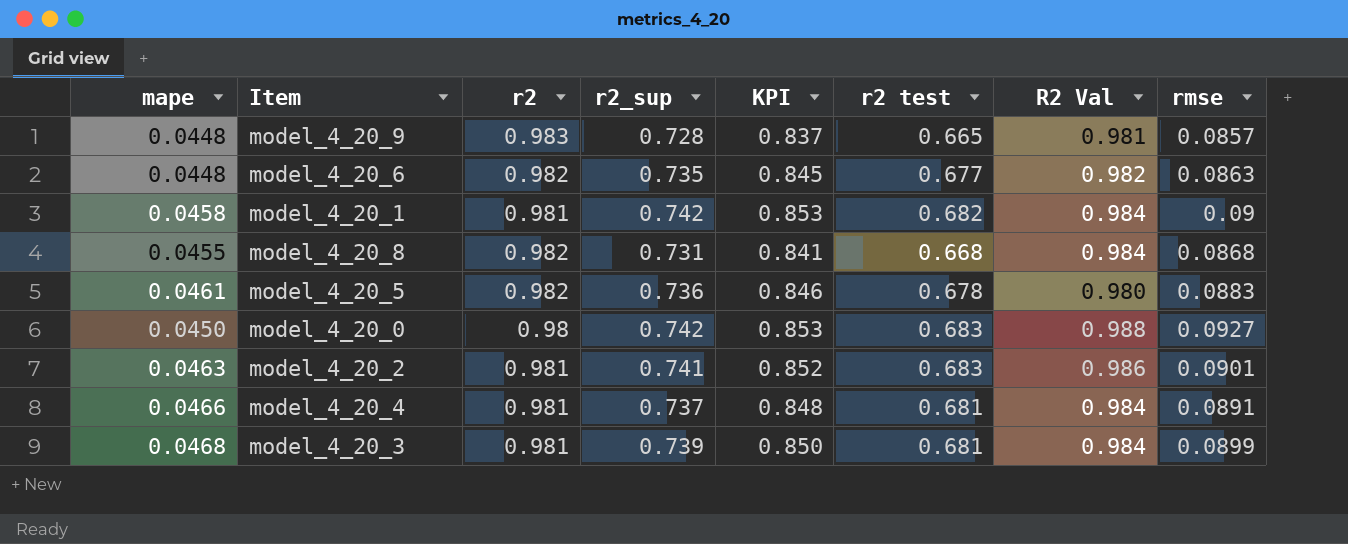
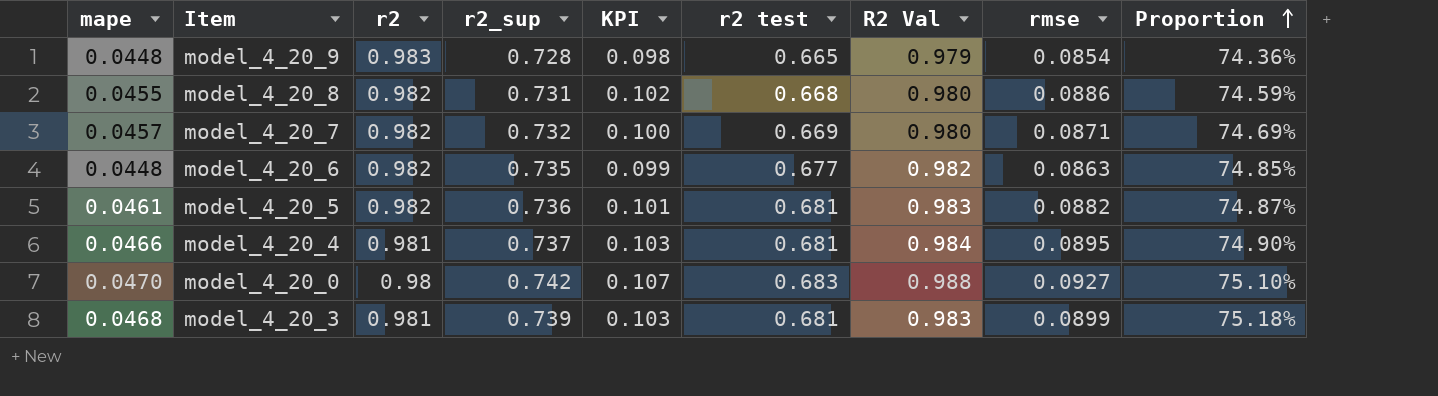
row order: none -> Proportion ascending
column KPI | formula: [r2_sup] * 1.15 -> [rmse] * 1.15
column Proportion | formula: none -> [r2_sup] / [R2 Val]
row model_4_20_1: 0.0458 | 0.981 | 0.742 | 0.853 | 0.682 | 0.984 | 0.09 -> none
row model_4_20_2: 0.0463 | 0.981 | 0.741 | 0.852 | 0.683 | 0.986 | 0.0901 -> none
model_4_20_9 | R2 Val: 0.981 -> 0.979
model_4_20_9 | rmse: 0.0857 -> 0.0854
model_4_20_8 | R2 Val: 0.984 -> 0.980
model_4_20_8 | rmse: 0.0868 -> 0.0886
row model_4_20_7: none -> 0.0457 | 0.982 | 0.732 | 0.100 | 0.669 | 0.980 | 0.0871 | 74.69%
model_4_20_5 | r2 test: 0.678 -> 0.681
model_4_20_5 | R2 Val: 0.980 -> 0.983
model_4_20_5 | rmse: 0.0883 -> 0.0882
model_4_20_4 | rmse: 0.0891 -> 0.0895
model_4_20_0 | mape: 0.0450 -> 0.0470
model_4_20_3 | R2 Val: 0.984 -> 0.983

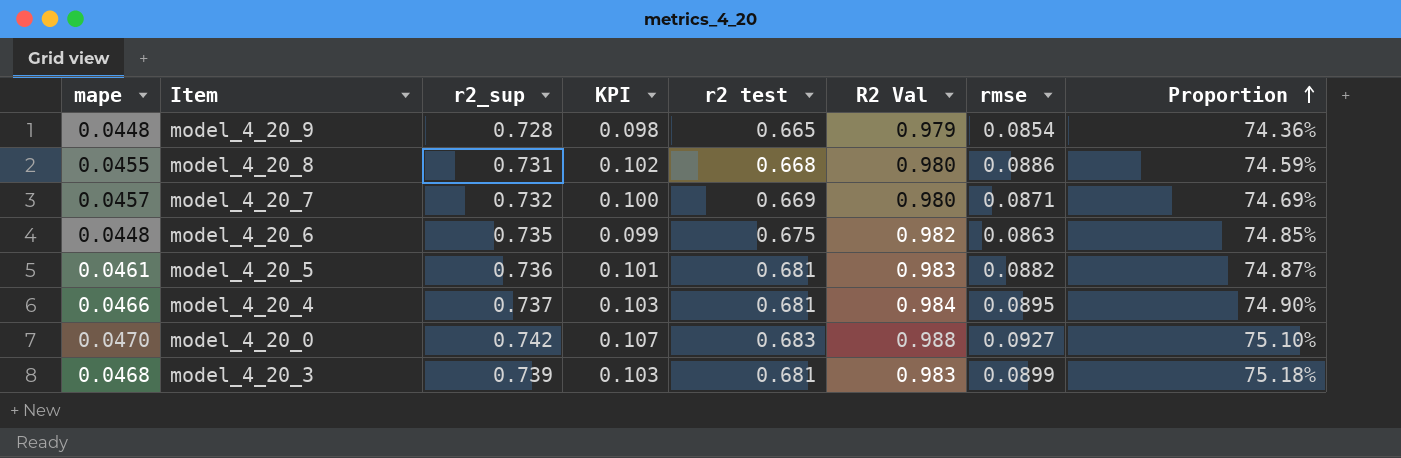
column r2 | position: 3 -> none
model_4_20_6 | r2 test: 0.677 -> 0.675

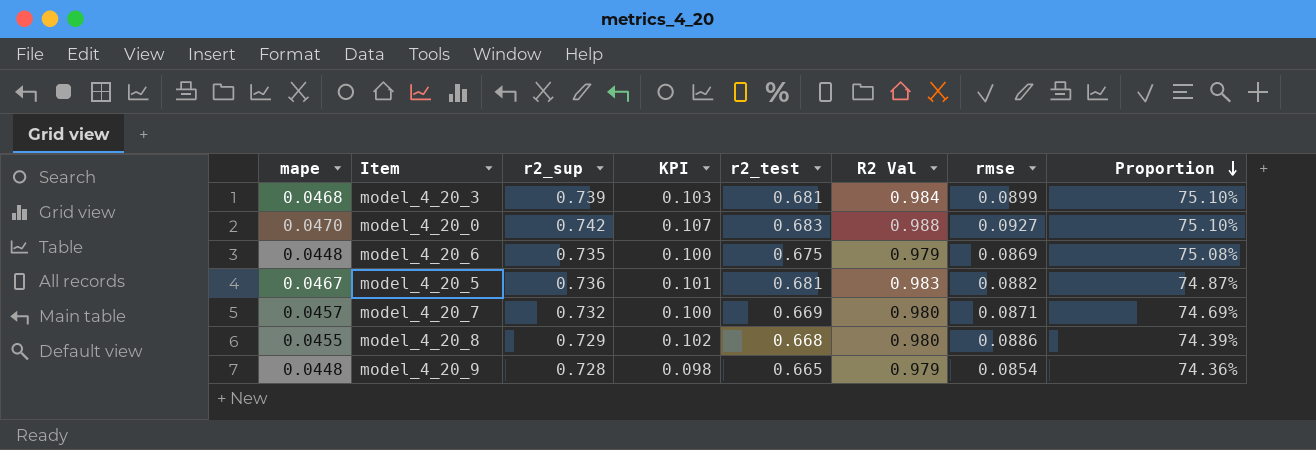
row order: Proportion ascending -> Proportion descending
column name: r2 test -> r2_test
row model_4_20_4: 0.0466 | 0.737 | 0.103 | 0.681 | 0.984 | 0.0895 | 74.90% -> none
model_4_20_3 | R2 Val: 0.983 -> 0.984
model_4_20_3 | Proportion: 75.18% -> 75.10%
model_4_20_6 | KPI: 0.099 -> 0.100
model_4_20_6 | R2 Val: 0.982 -> 0.979
model_4_20_6 | rmse: 0.0863 -> 0.0869
model_4_20_6 | Proportion: 74.85% -> 75.08%
model_4_20_5 | mape: 0.0461 -> 0.0467
model_4_20_8 | r2_sup: 0.731 -> 0.729
model_4_20_8 | Proportion: 74.59% -> 74.39%

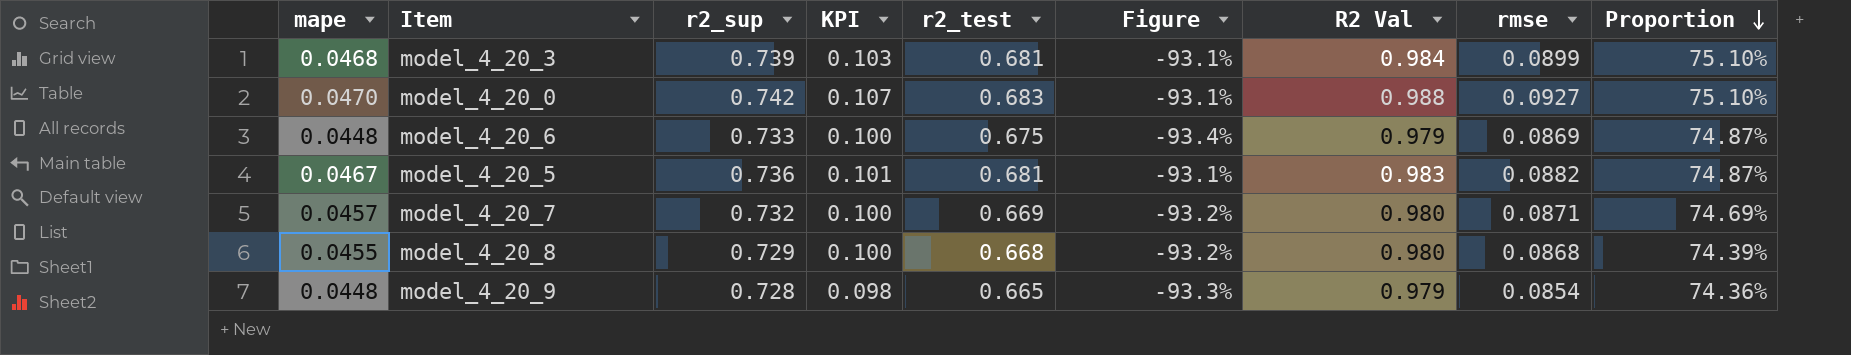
column Figure | formula: none -> ([mape] - [r2_test]) / [r2_test]
model_4_20_6 | r2_sup: 0.735 -> 0.733
model_4_20_6 | Proportion: 75.08% -> 74.87%
model_4_20_8 | KPI: 0.102 -> 0.100
model_4_20_8 | rmse: 0.0886 -> 0.0868

